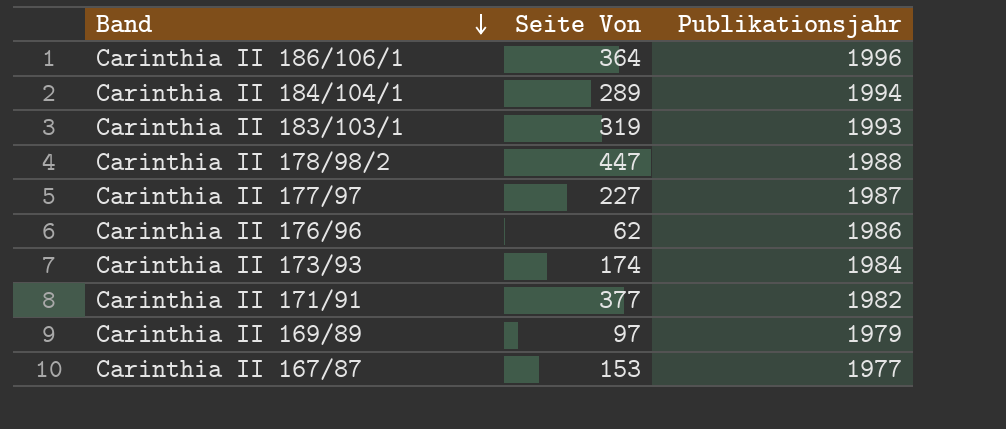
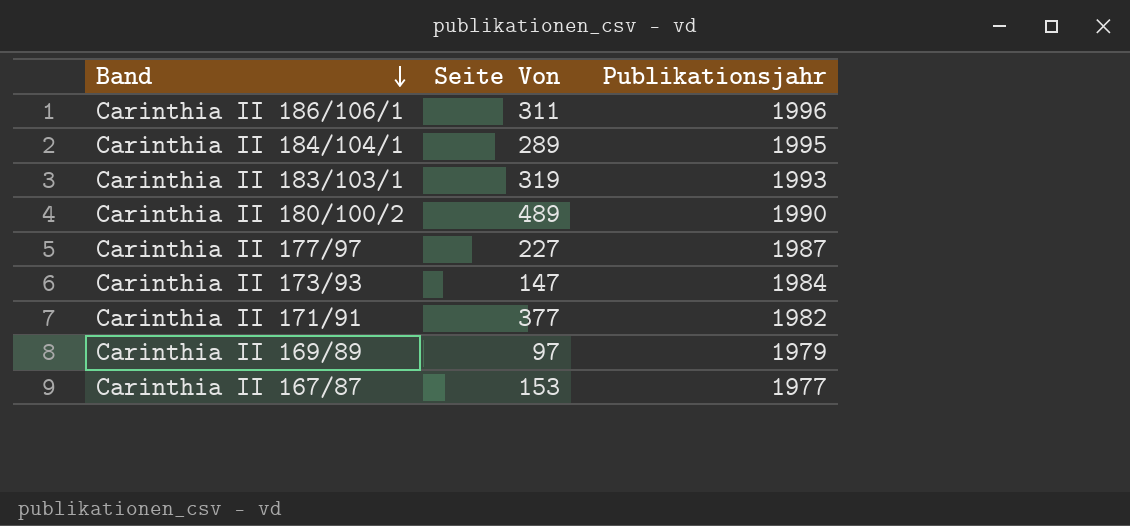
row Carinthia II 178/98/2: 447 | 1988 -> none
row Carinthia II 176/96: 62 | 1986 -> none
Carinthia II 186/106/1 | Seite Von: 364 -> 311
Carinthia II 184/104/1 | Publikationsjahr: 1994 -> 1995
row Carinthia II 180/100/2: none -> 489 | 1990
Carinthia II 173/93 | Seite Von: 174 -> 147

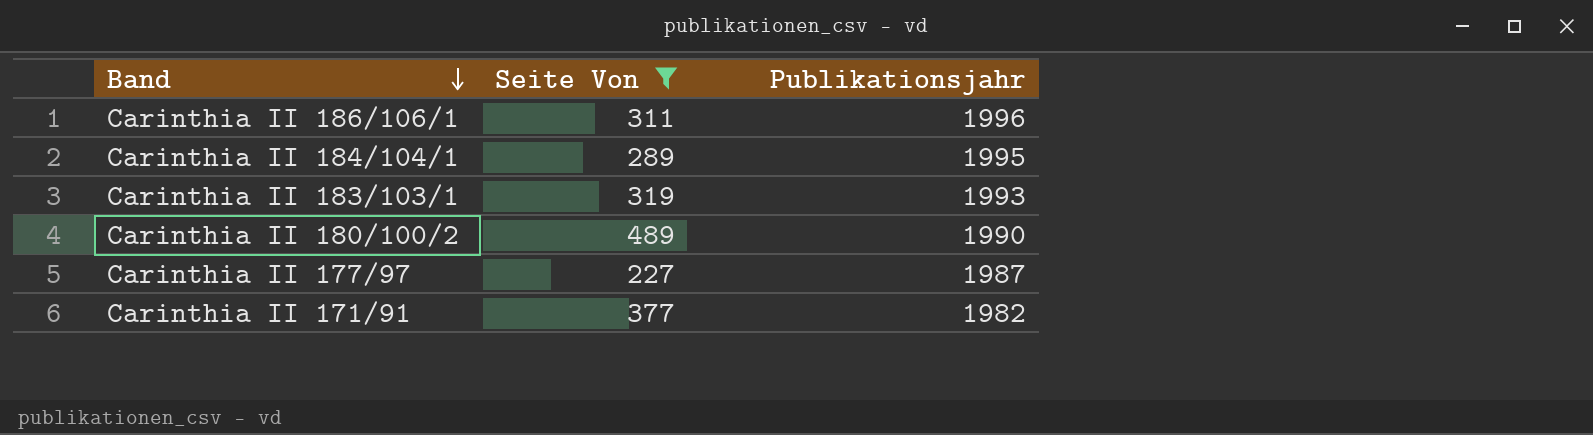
filter: none -> Seite Von >= 227

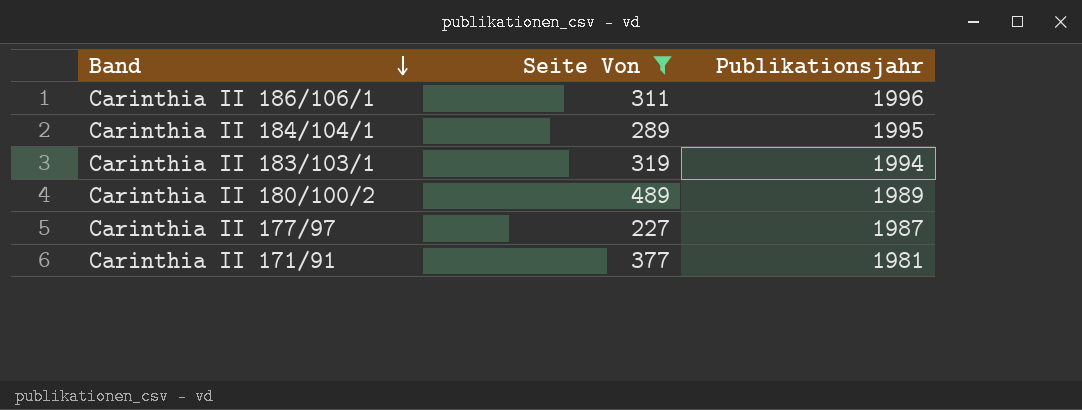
Carinthia II 183/103/1 | Publikationsjahr: 1993 -> 1994
Carinthia II 180/100/2 | Publikationsjahr: 1990 -> 1989
Carinthia II 171/91 | Publikationsjahr: 1982 -> 1981

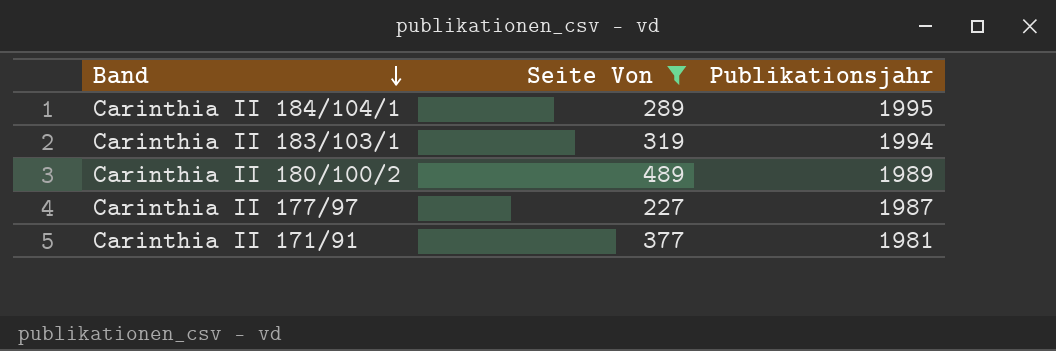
row Carinthia II 186/106/1: 311 | 1996 -> none

